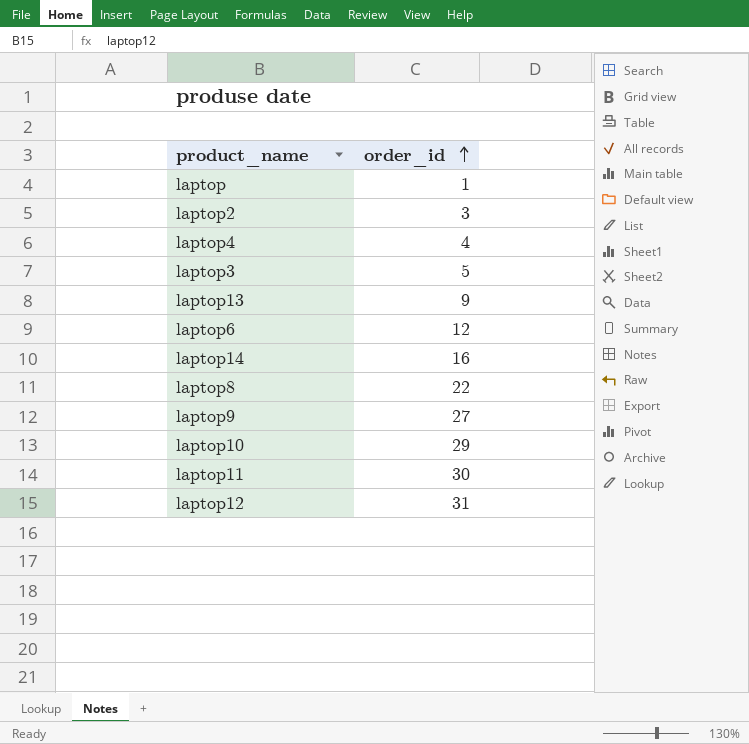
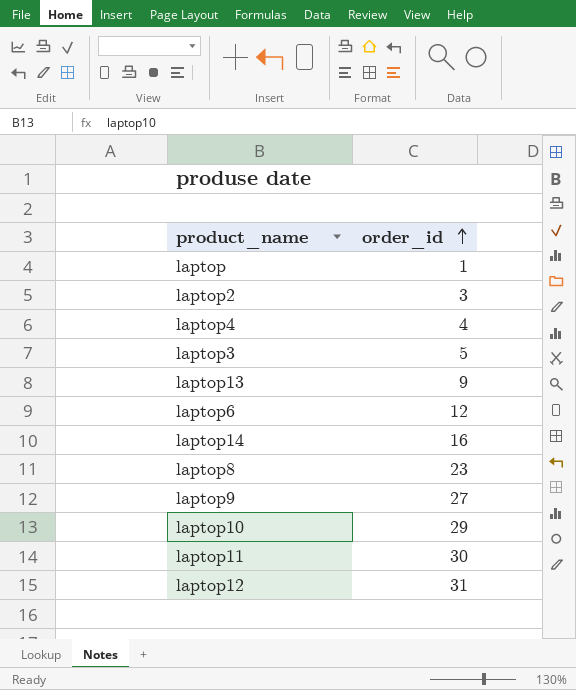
laptop8 | order_id: 22 -> 23

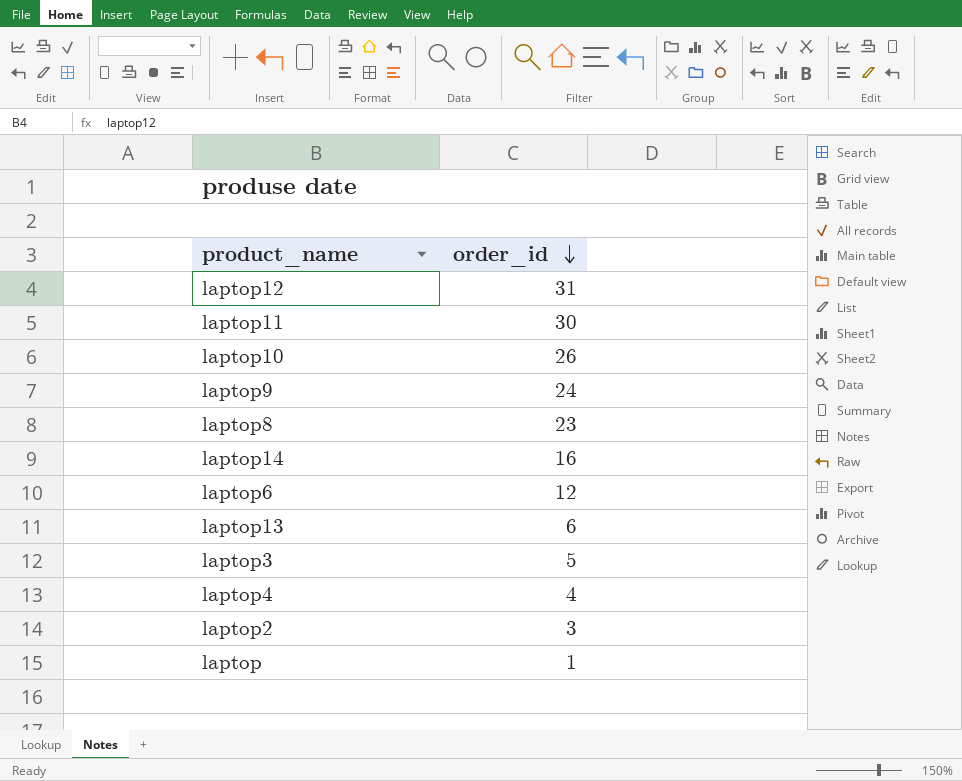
row order: order_id ascending -> order_id descending
laptop10 | order_id: 29 -> 26
laptop9 | order_id: 27 -> 24
laptop13 | order_id: 9 -> 6

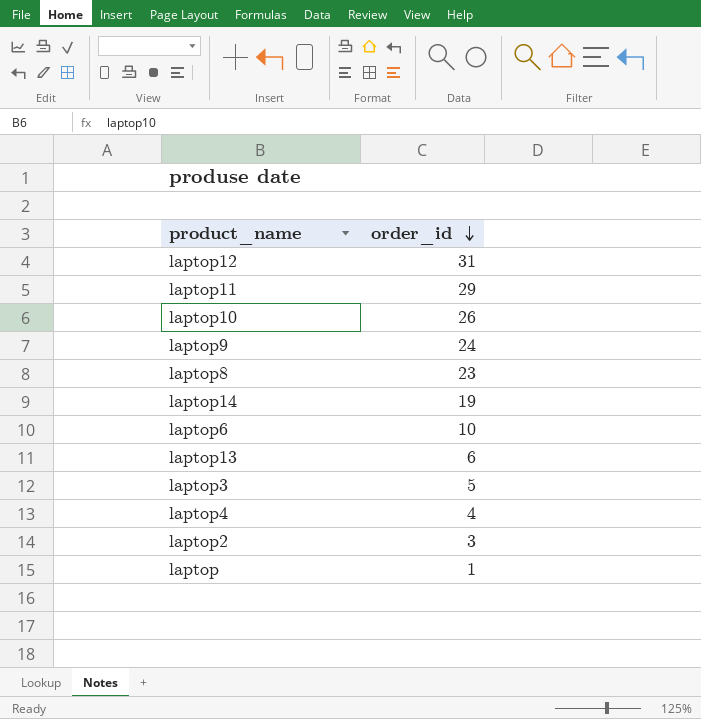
laptop11 | order_id: 30 -> 29
laptop14 | order_id: 16 -> 19
laptop6 | order_id: 12 -> 10

